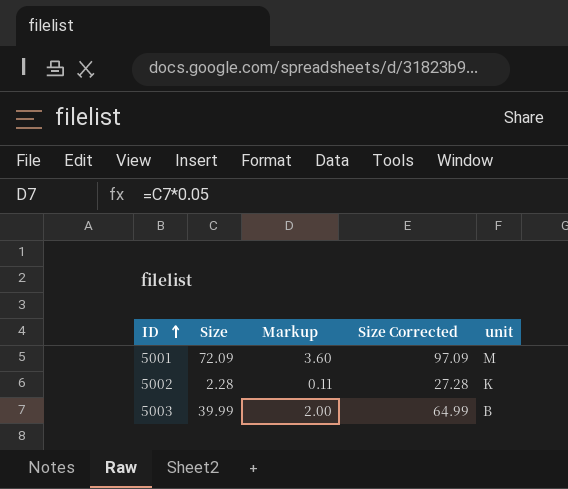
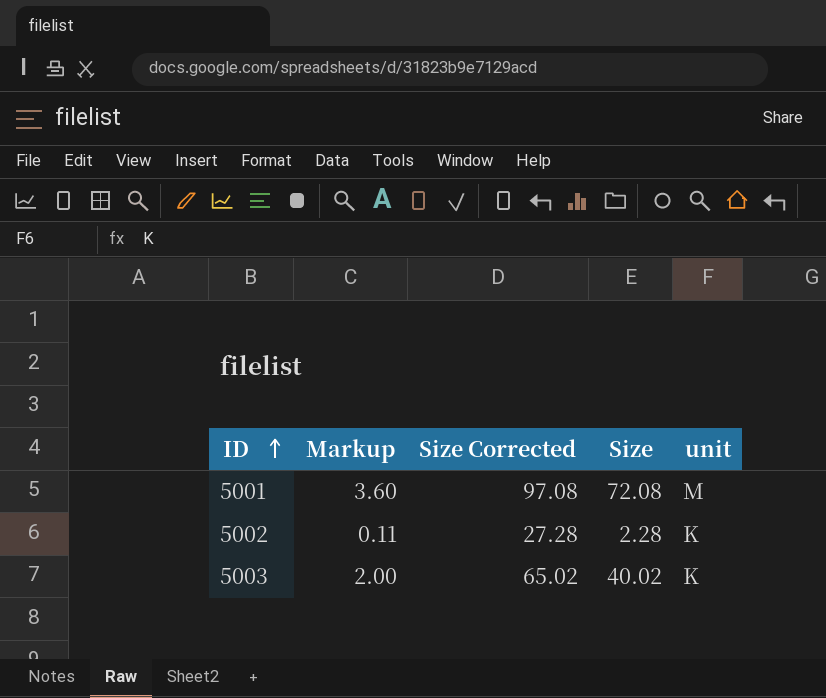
column Size | position: 2 -> 4
5001 | Size Corrected: 97.09 -> 97.08
5001 | Size: 72.09 -> 72.08
5003 | Size Corrected: 64.99 -> 65.02
5003 | Size: 39.99 -> 40.02
5003 | unit: B -> K

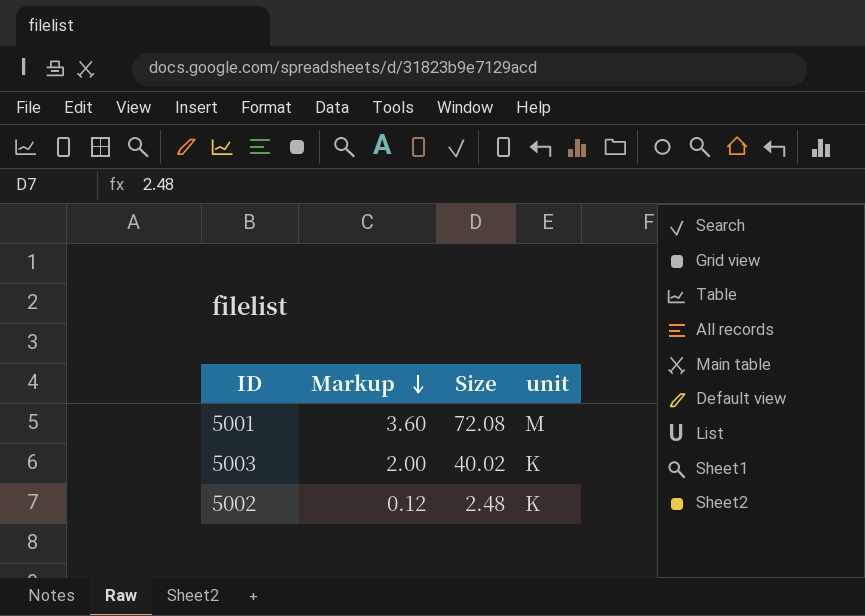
row order: ID ascending -> Markup descending
column Size Corrected | formula: [Size] + 25 -> none
5002 | Markup: 0.11 -> 0.12
5002 | Size: 2.28 -> 2.48

